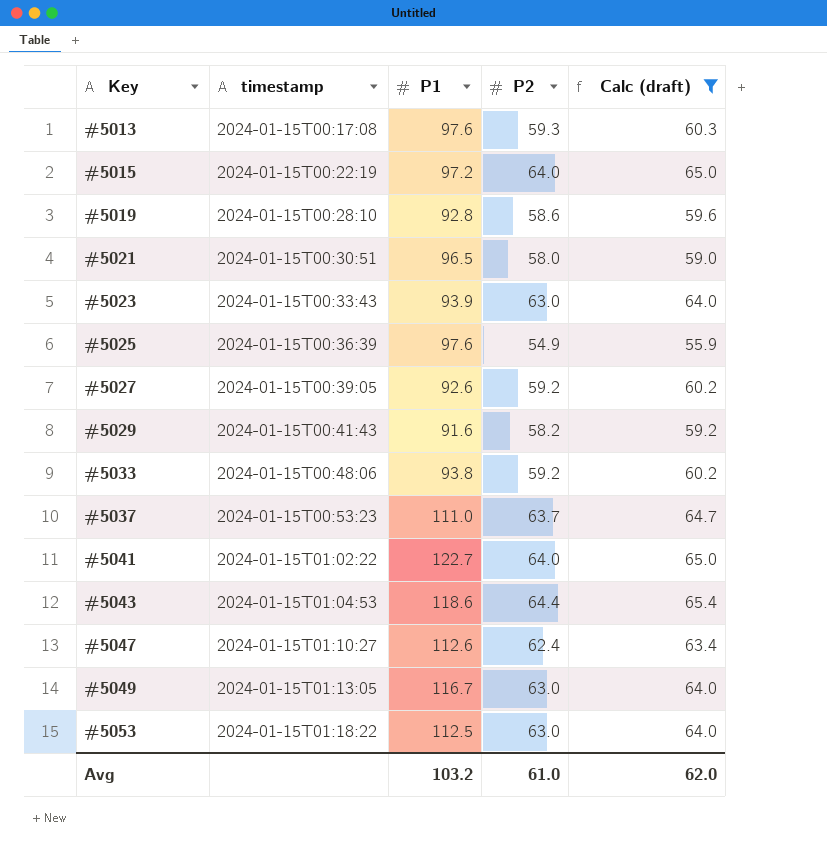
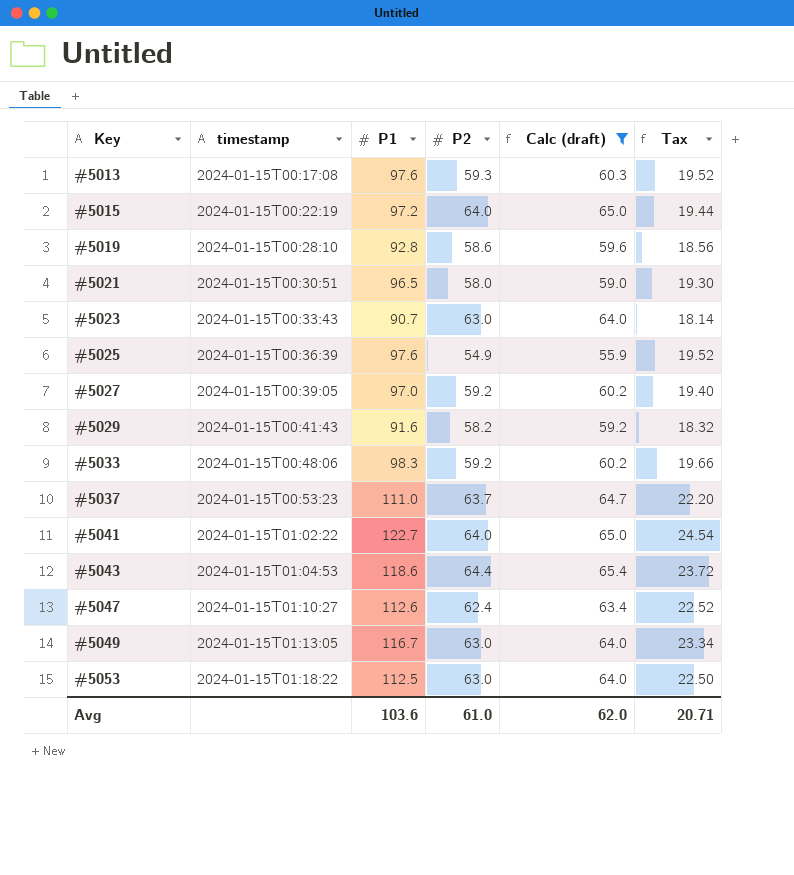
column Tax | formula: none -> [P1] * 0.2
#5023 | P1: 93.9 -> 90.7
#5027 | P1: 92.6 -> 97.0
#5033 | P1: 93.8 -> 98.3
Avg | P1: 103.2 -> 103.6

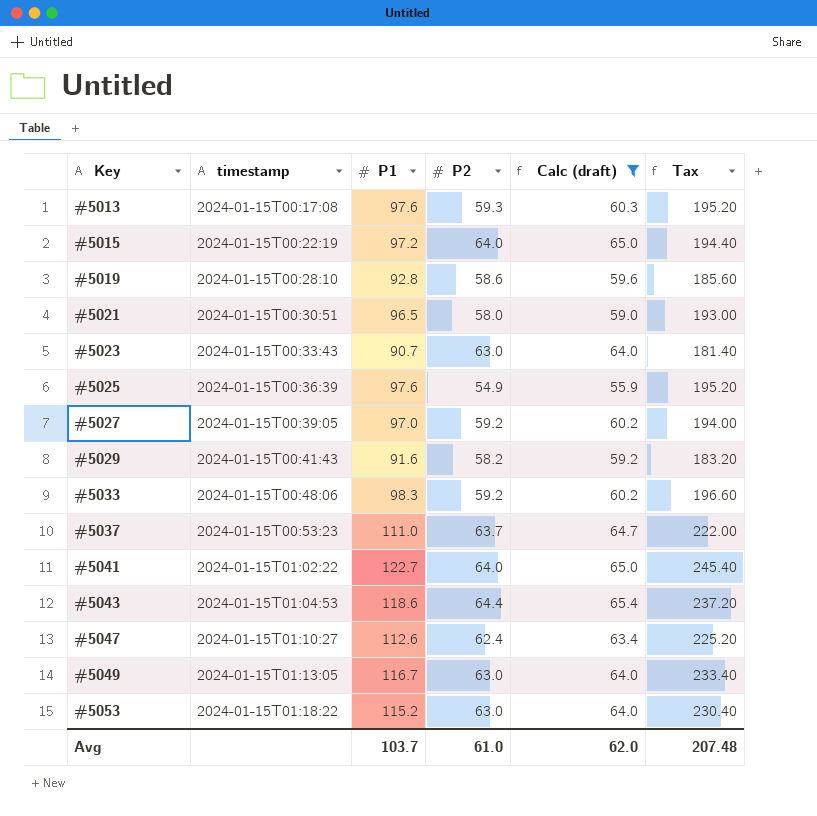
column Tax | formula: [P1] * 0.2 -> [P1] * 2
#5053 | P1: 112.5 -> 115.2
Avg | P1: 103.6 -> 103.7
Avg | Tax: 20.71 -> 207.48

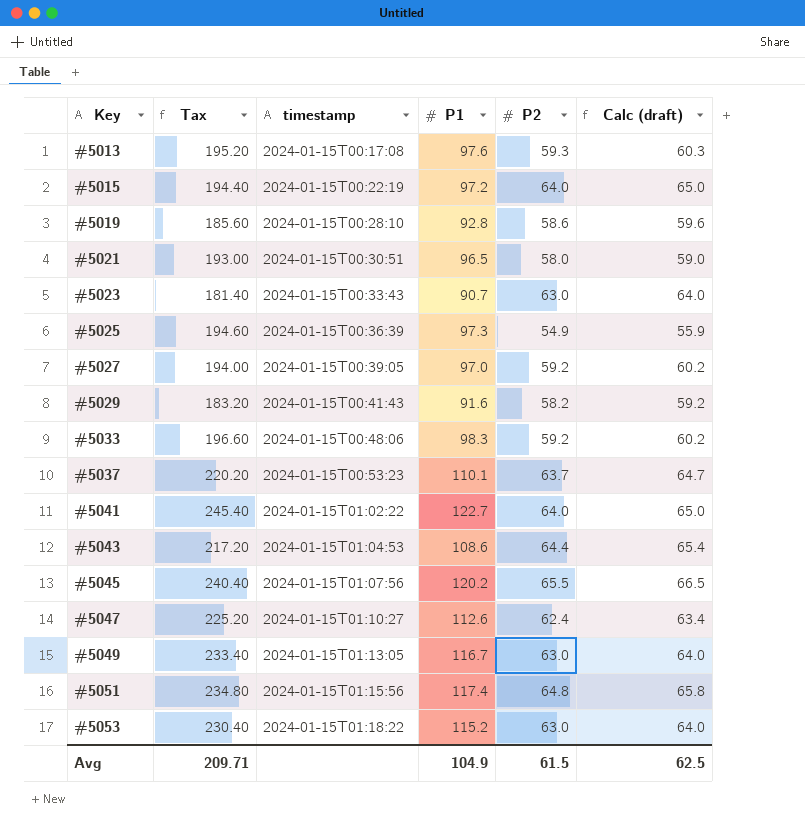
filter: Calc (draft) <= 65.4 -> none
column Tax | position: 6 -> 2
#5025 | Tax: 195.20 -> 194.60
#5025 | P1: 97.6 -> 97.3
#5037 | Tax: 222.00 -> 220.20
#5037 | P1: 111.0 -> 110.1
#5043 | Tax: 237.20 -> 217.20
#5043 | P1: 118.6 -> 108.6
Avg | Tax: 207.48 -> 209.71
Avg | P1: 103.7 -> 104.9
Avg | P2: 61.0 -> 61.5
Avg | Calc (draft): 62.0 -> 62.5

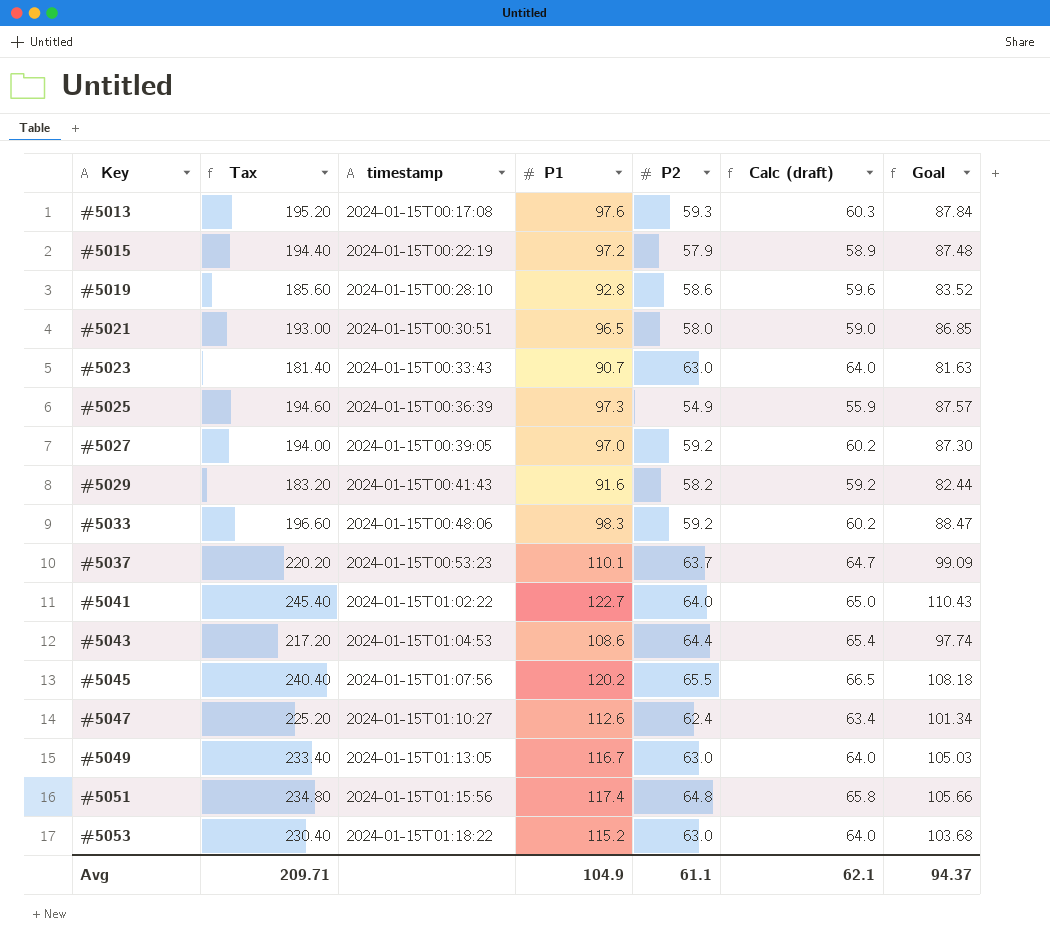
column Goal | formula: none -> [P1] * 0.9
#5015 | P2: 64.0 -> 57.9
#5015 | Calc (draft): 65.0 -> 58.9
Avg | P2: 61.5 -> 61.1
Avg | Calc (draft): 62.5 -> 62.1

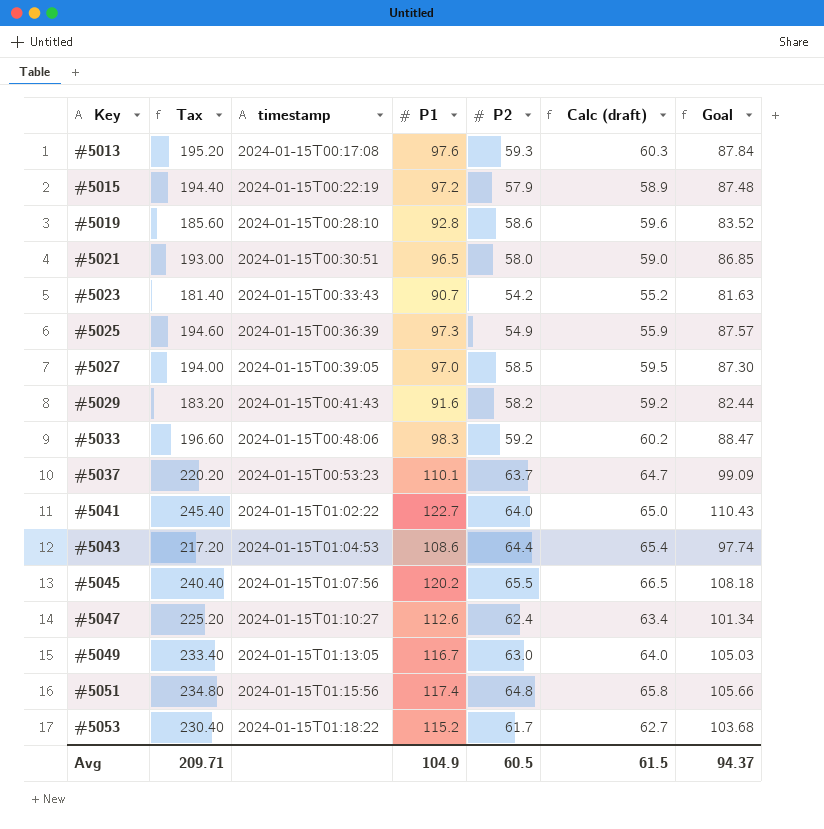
#5023 | P2: 63.0 -> 54.2
#5023 | Calc (draft): 64.0 -> 55.2
#5027 | P2: 59.2 -> 58.5
#5027 | Calc (draft): 60.2 -> 59.5
#5053 | P2: 63.0 -> 61.7
#5053 | Calc (draft): 64.0 -> 62.7
Avg | P2: 61.1 -> 60.5
Avg | Calc (draft): 62.1 -> 61.5

